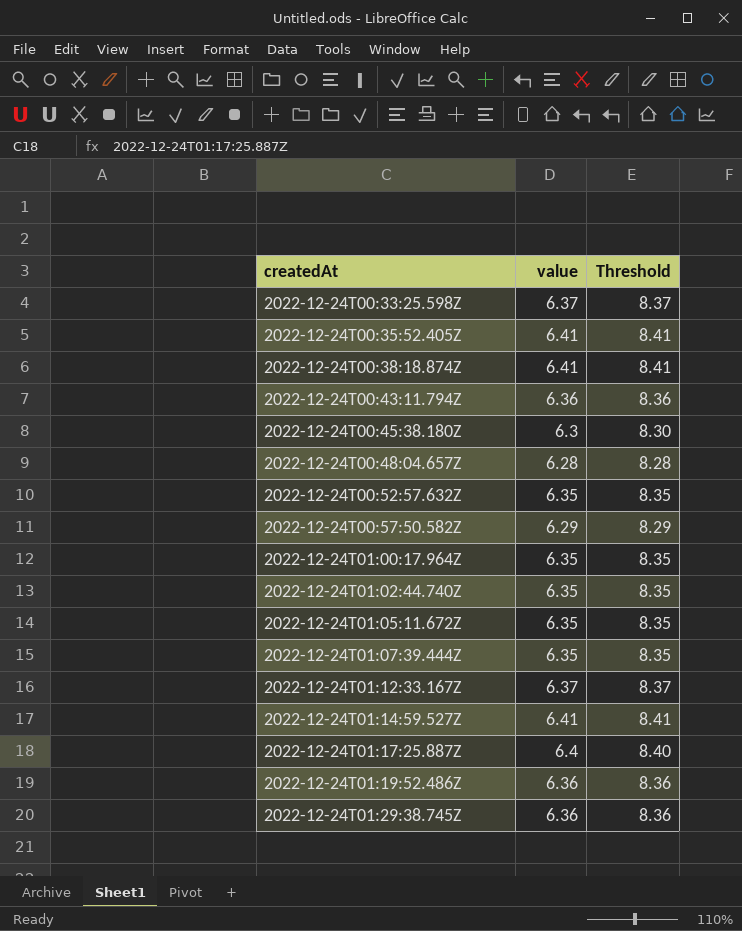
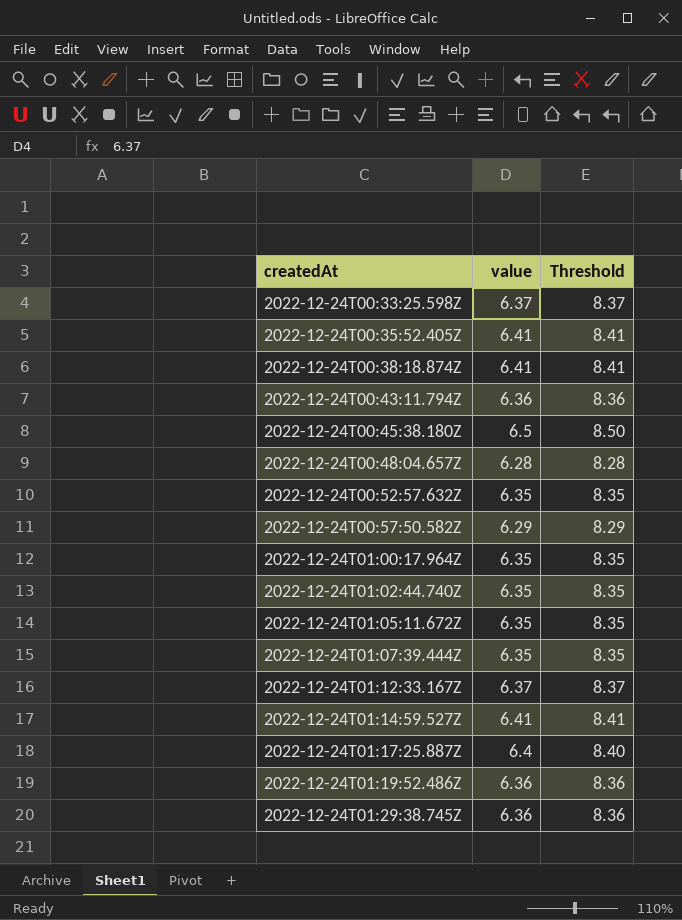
2022-12-24T00:45:38.180Z | value: 6.3 -> 6.5
2022-12-24T00:45:38.180Z | Threshold: 8.30 -> 8.50

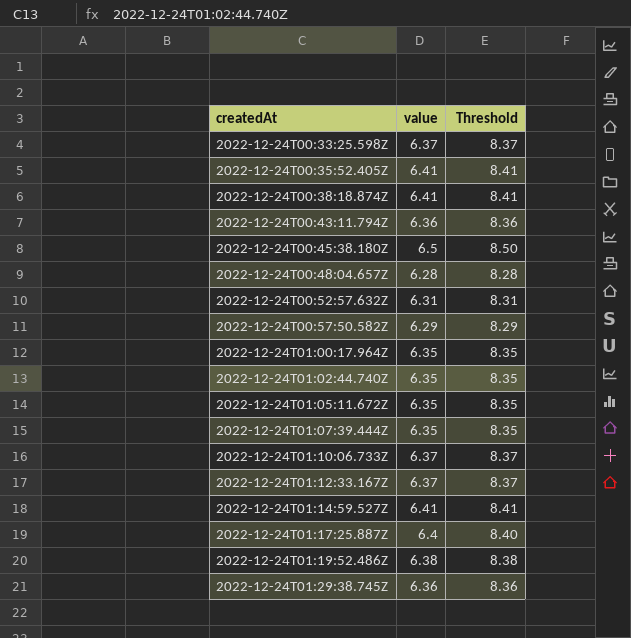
2022-12-24T00:52:57.632Z | value: 6.35 -> 6.31
2022-12-24T00:52:57.632Z | Threshold: 8.35 -> 8.31
row 2022-12-24T01:10:06.733Z: none -> 6.37 | 8.37
2022-12-24T01:19:52.486Z | value: 6.36 -> 6.38
2022-12-24T01:19:52.486Z | Threshold: 8.36 -> 8.38

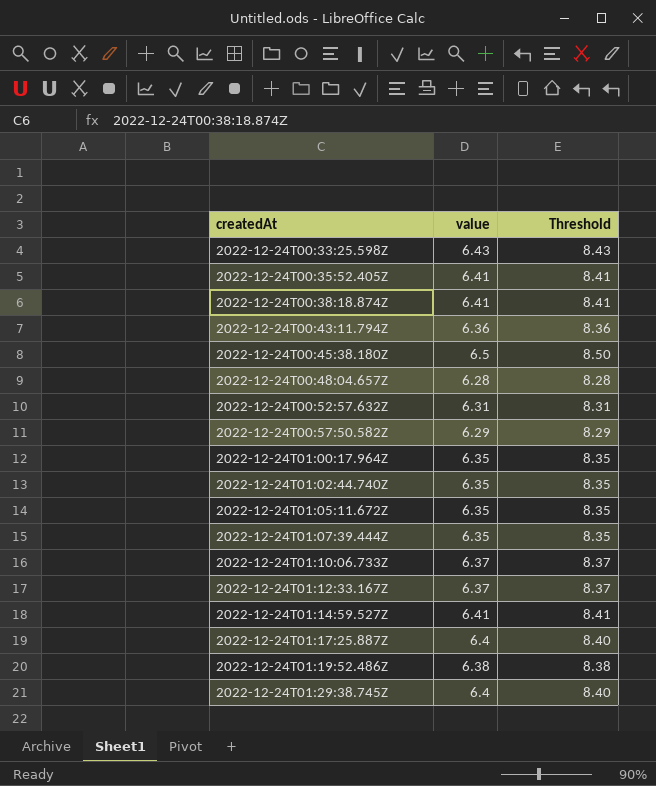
2022-12-24T00:33:25.598Z | value: 6.37 -> 6.43
2022-12-24T00:33:25.598Z | Threshold: 8.37 -> 8.43
2022-12-24T01:29:38.745Z | value: 6.36 -> 6.4
2022-12-24T01:29:38.745Z | Threshold: 8.36 -> 8.40

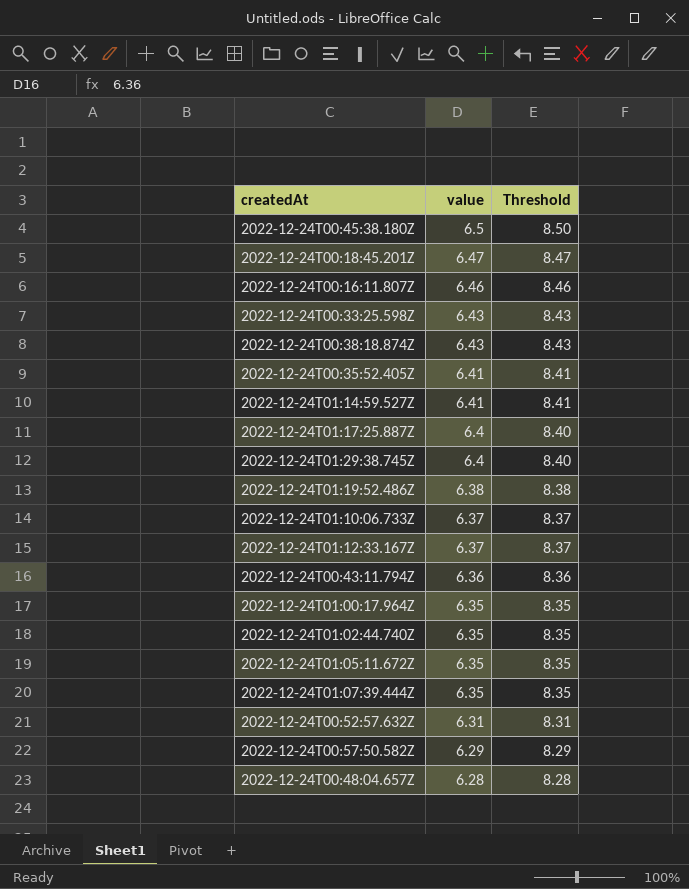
row order: createdAt ascending -> value descending
row 2022-12-24T00:18:45.201Z: none -> 6.47 | 8.47
row 2022-12-24T00:16:11.807Z: none -> 6.46 | 8.46
2022-12-24T00:38:18.874Z | value: 6.41 -> 6.43
2022-12-24T00:38:18.874Z | Threshold: 8.41 -> 8.43

